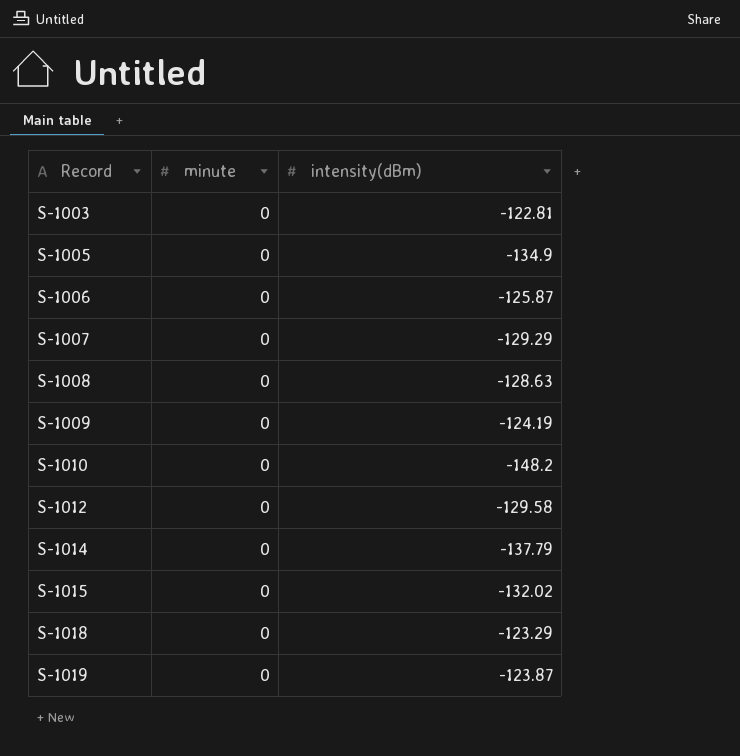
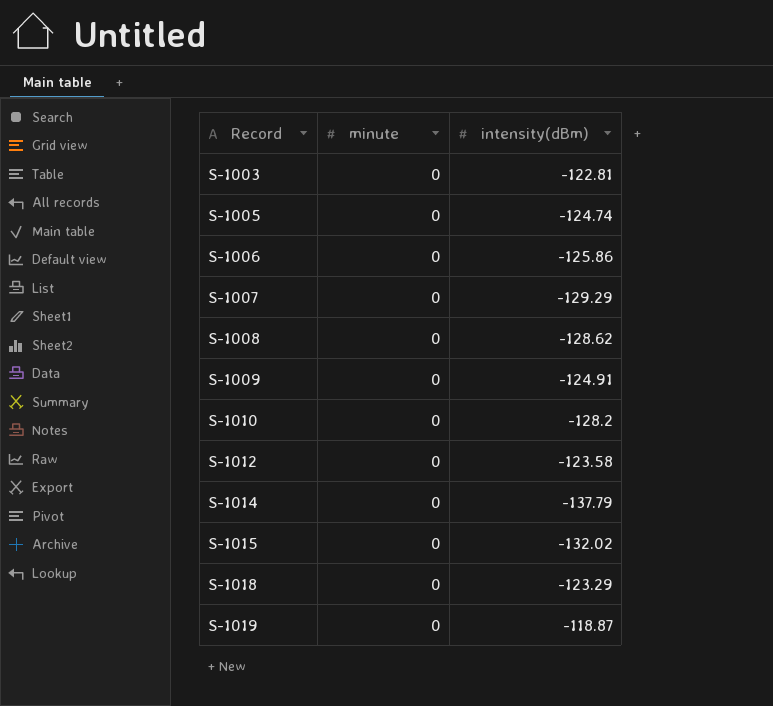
S-1005 | intensity(dBm): -134.9 -> -124.74
S-1006 | intensity(dBm): -125.87 -> -125.86
S-1008 | intensity(dBm): -128.63 -> -128.62
S-1009 | intensity(dBm): -124.19 -> -124.91
S-1010 | intensity(dBm): -148.2 -> -128.2
S-1012 | intensity(dBm): -129.58 -> -123.58
S-1019 | intensity(dBm): -123.87 -> -118.87

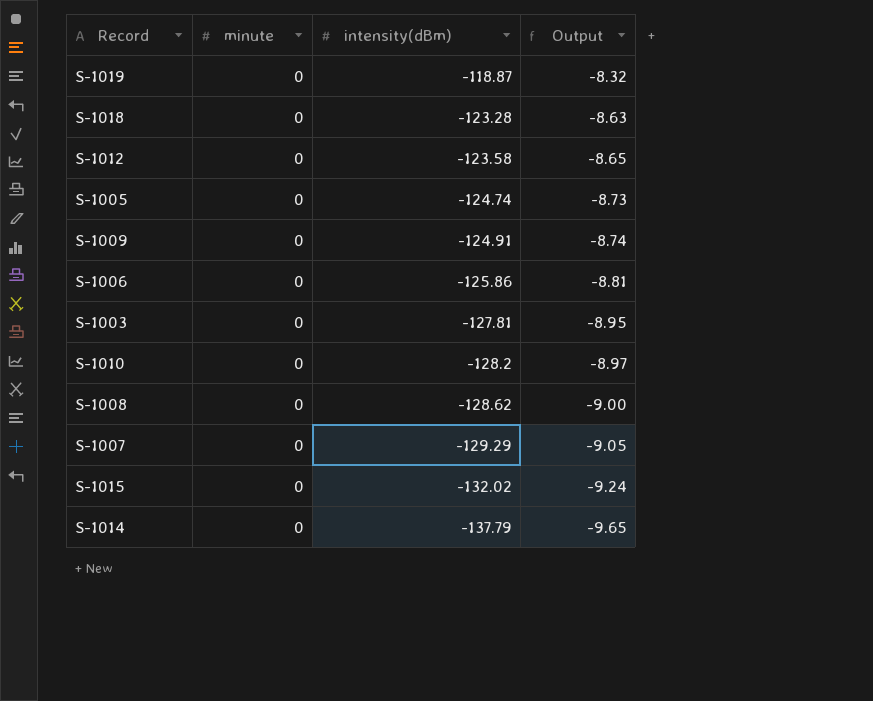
row order: Record ascending -> intensity(dBm) descending
column Output | formula: none -> [intensity(dBm)] * 0.07
S-1018 | intensity(dBm): -123.29 -> -123.28
S-1003 | intensity(dBm): -122.81 -> -127.81

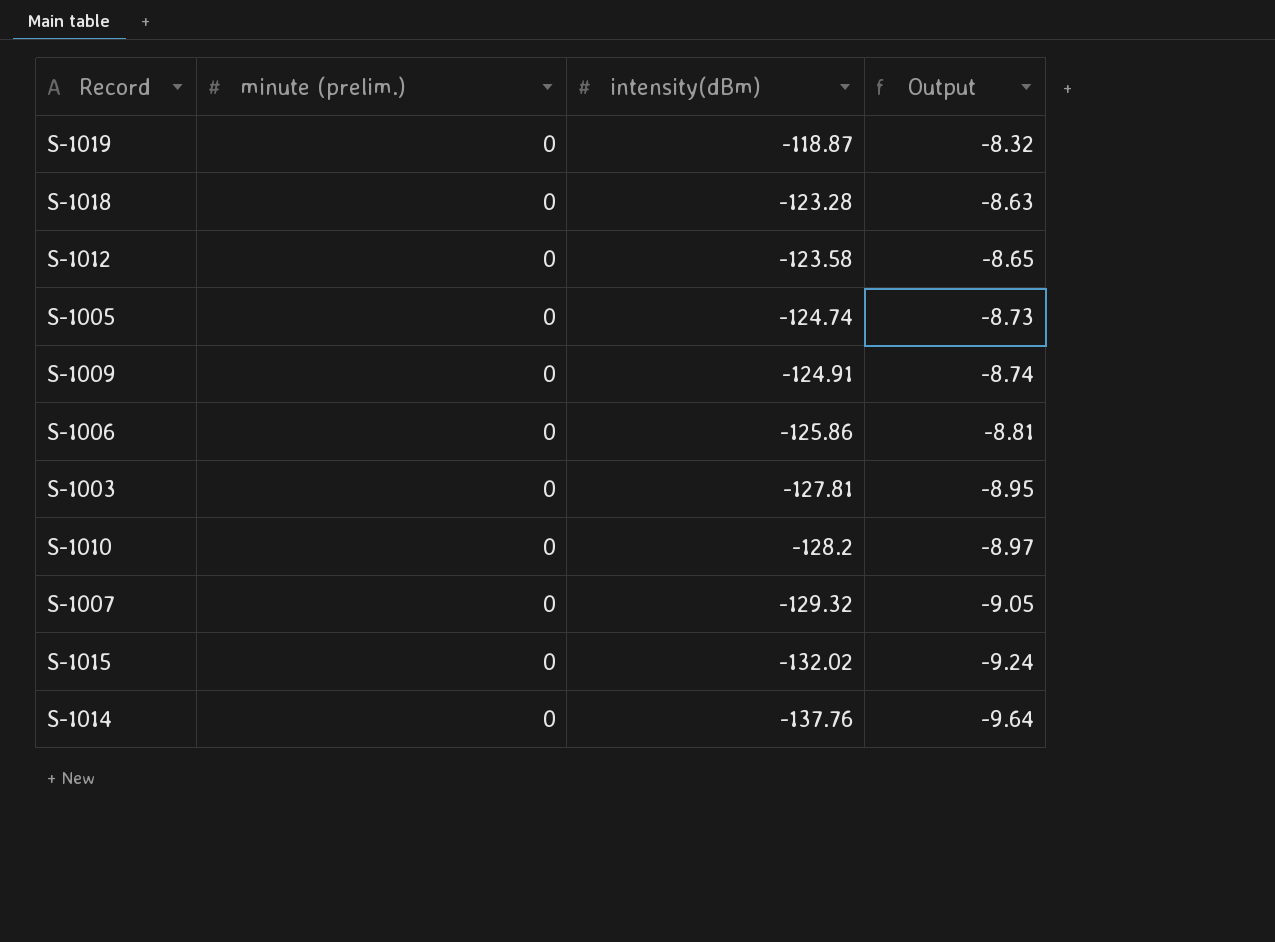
column name: minute -> minute (prelim.)
row S-1008: 0 | -128.62 | -9.00 -> none
S-1007 | intensity(dBm): -129.29 -> -129.32
S-1014 | intensity(dBm): -137.79 -> -137.76
S-1014 | Output: -9.65 -> -9.64

